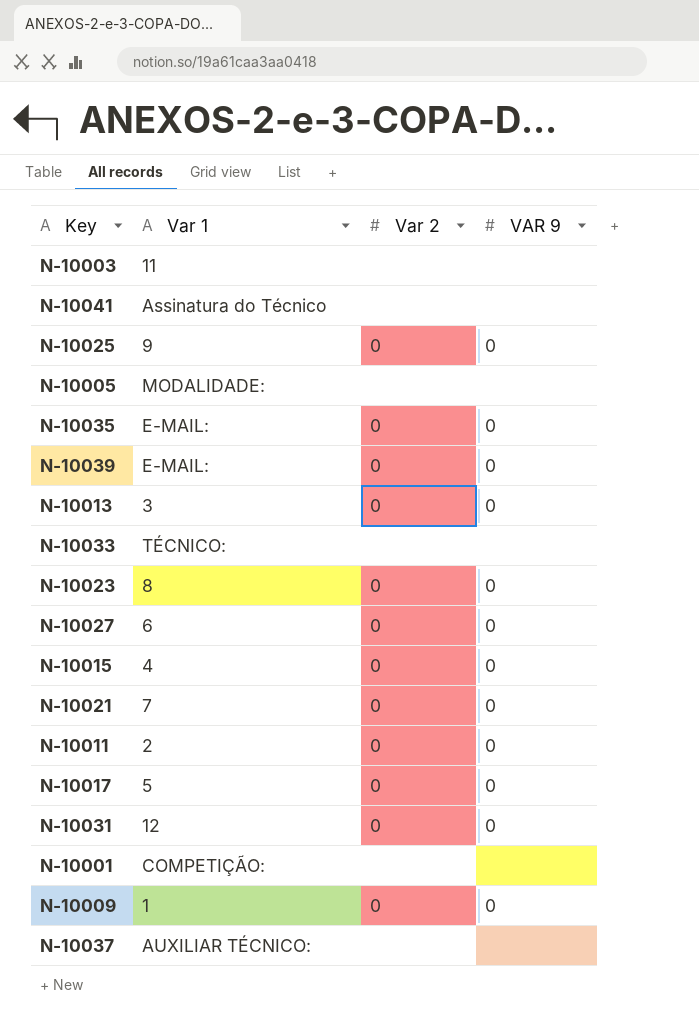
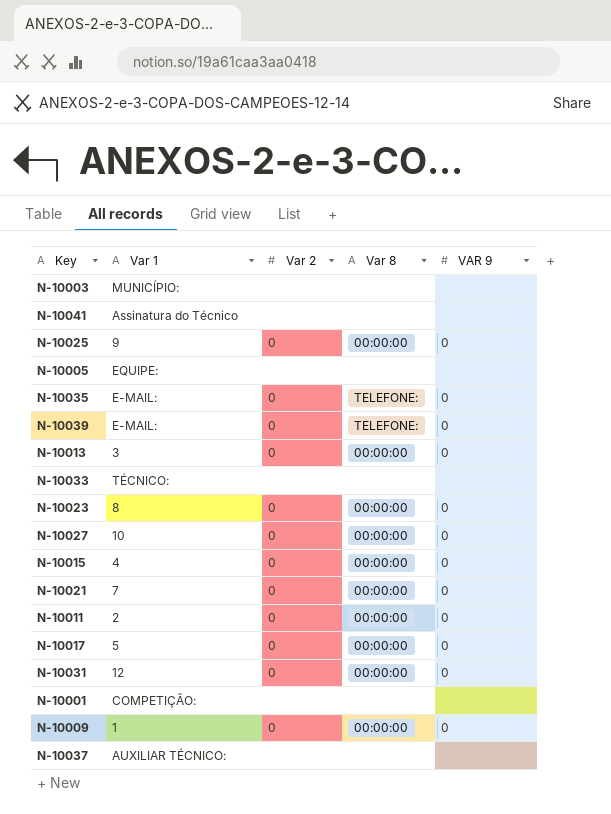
column Var 8 | position: none -> 4
N-10003 | Var 1: 11 -> MUNICÍPIO:
N-10005 | Var 1: MODALIDADE: -> EQUIPE:
N-10027 | Var 1: 6 -> 10

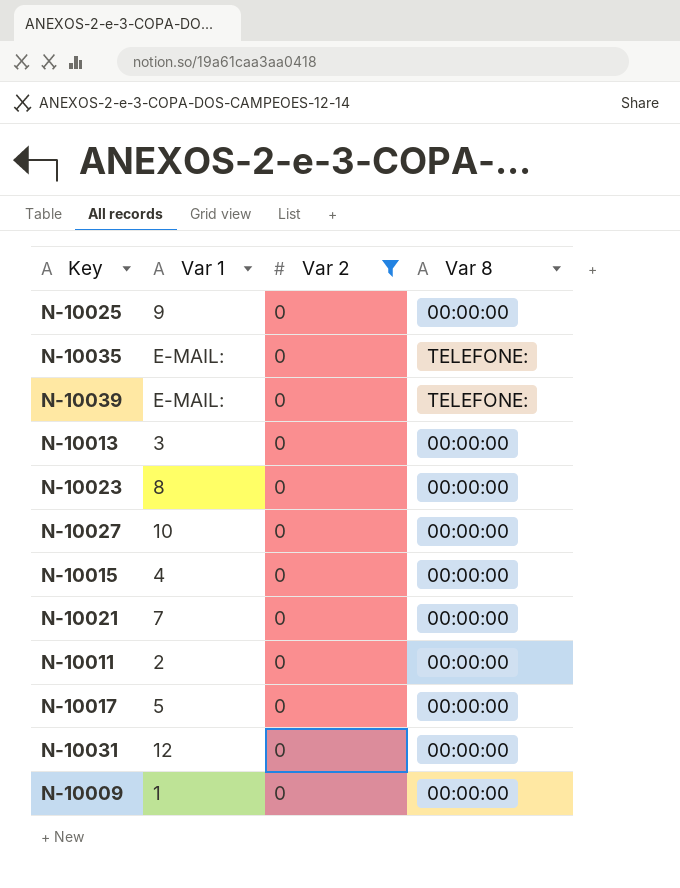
filter: none -> Var 2 = 0
column VAR 9 | position: 5 -> none

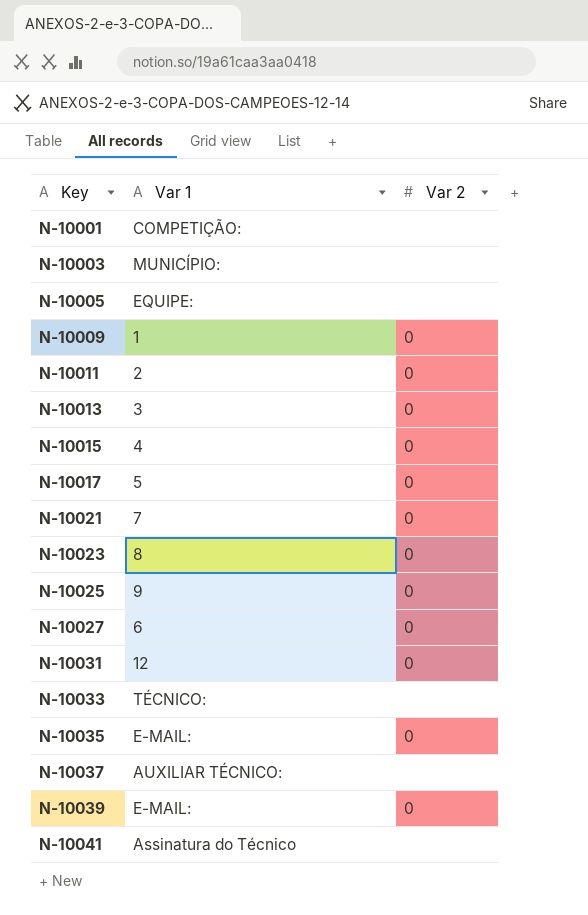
filter: Var 2 = 0 -> none
row order: none -> Key ascending
column Var 8 | position: 4 -> none
N-10027 | Var 1: 10 -> 6

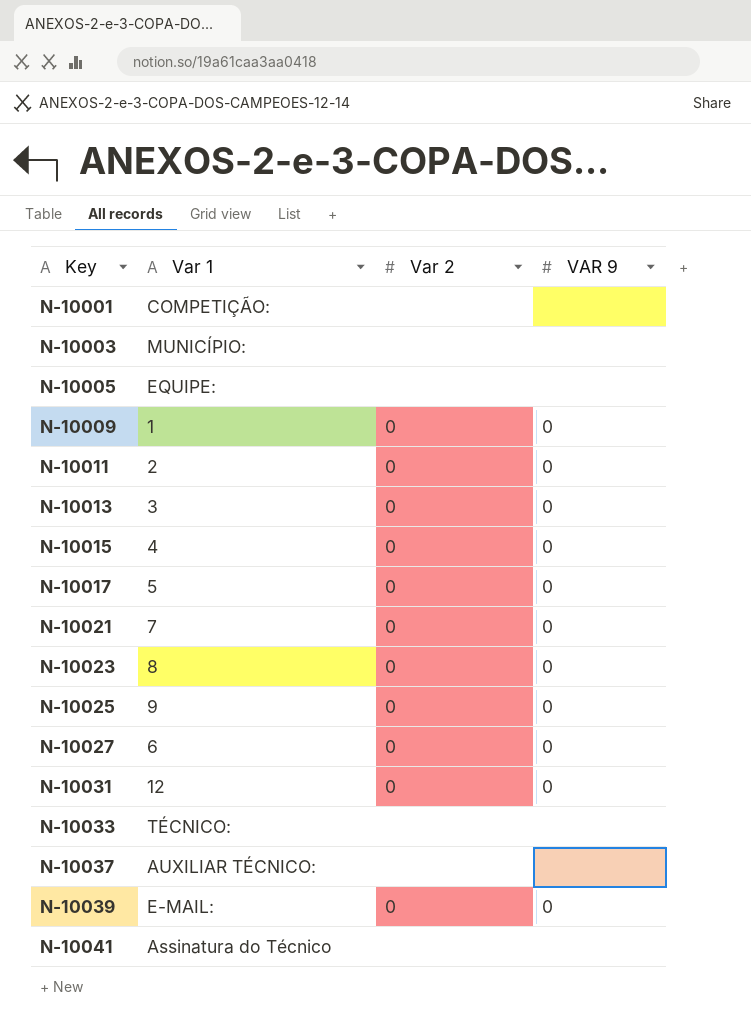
column VAR 9 | position: none -> 4
row N-10035: E-MAIL: | 0 -> none

